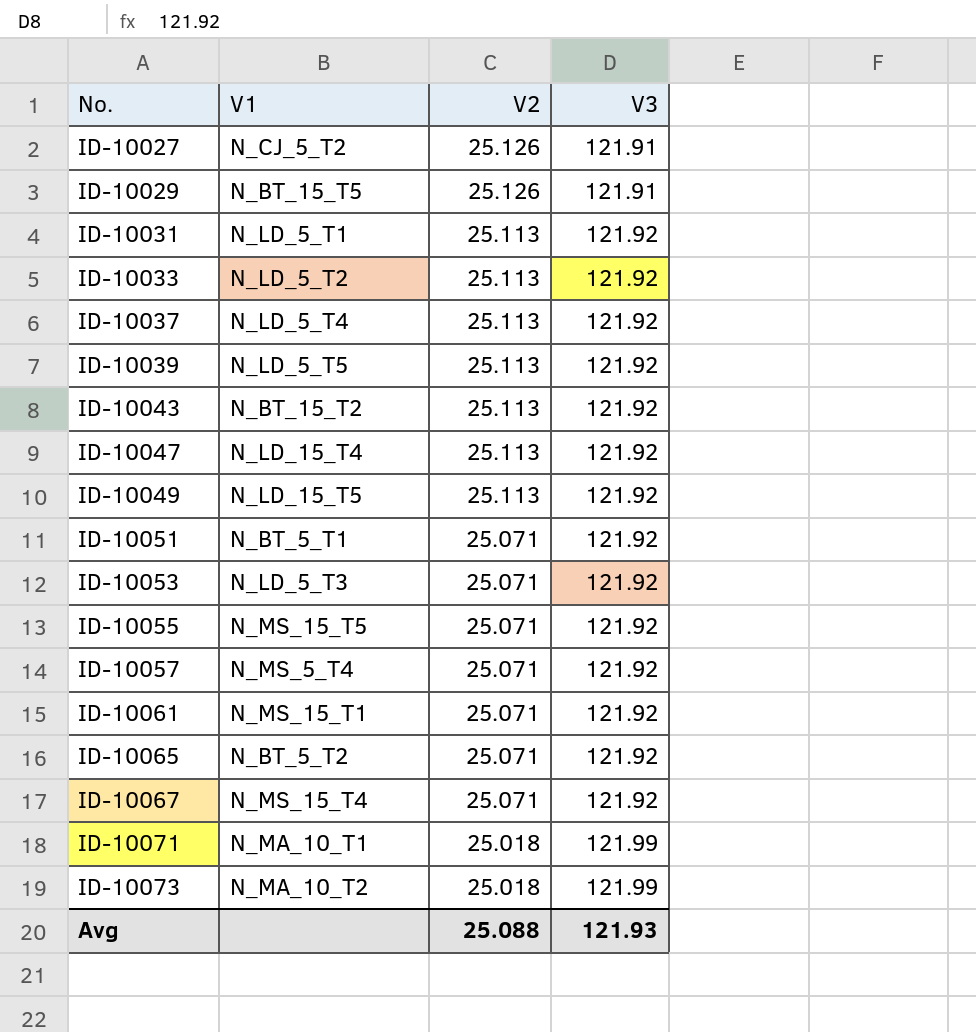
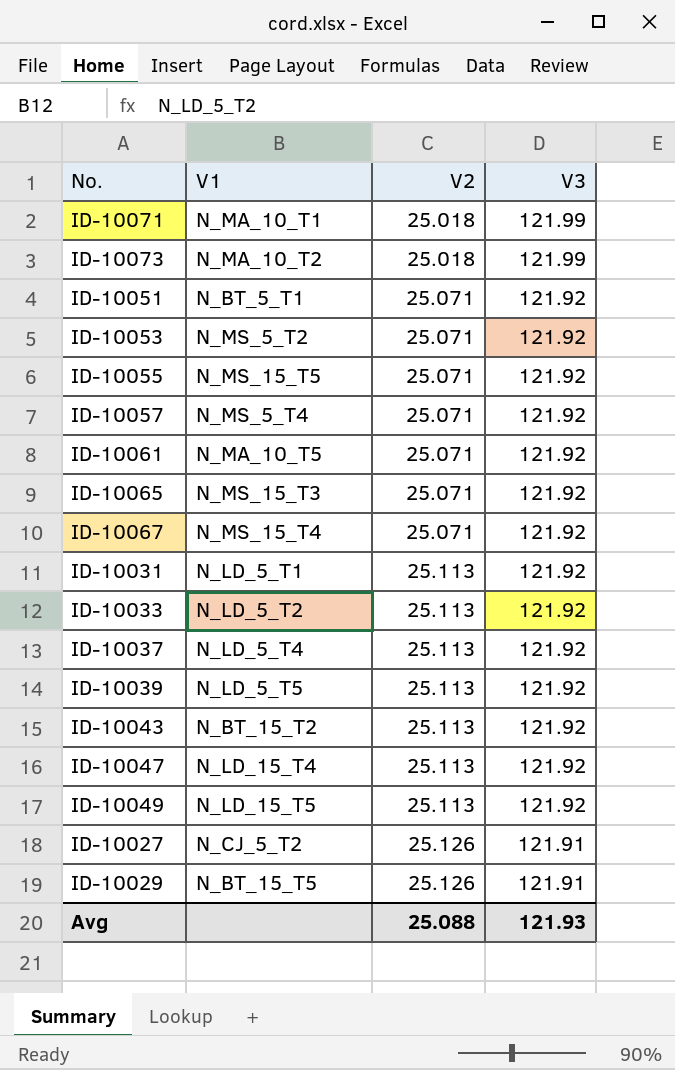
row order: No. ascending -> V2 ascending
ID-10053 | V1: N_LD_5_T3 -> N_MS_5_T2
ID-10061 | V1: N_MS_15_T1 -> N_MA_10_T5
ID-10065 | V1: N_BT_5_T2 -> N_MS_15_T3

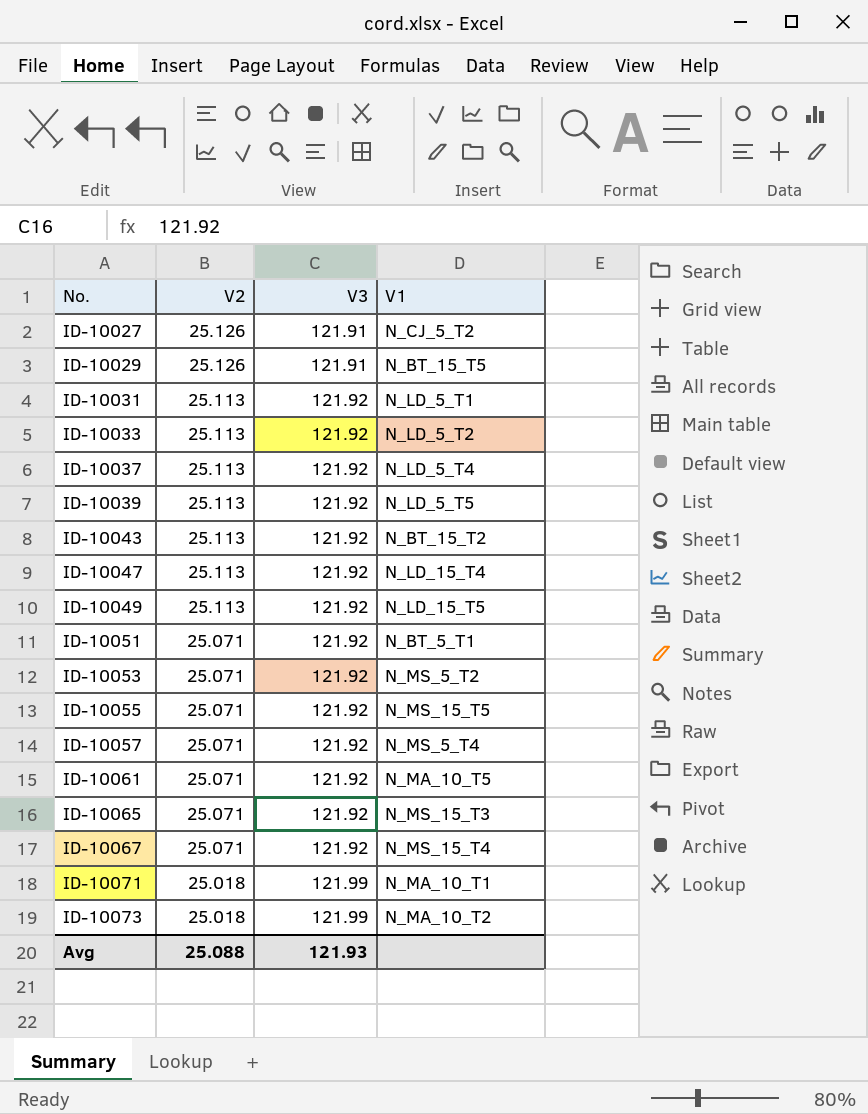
row order: V2 ascending -> No. ascending
column V1 | position: 2 -> 4

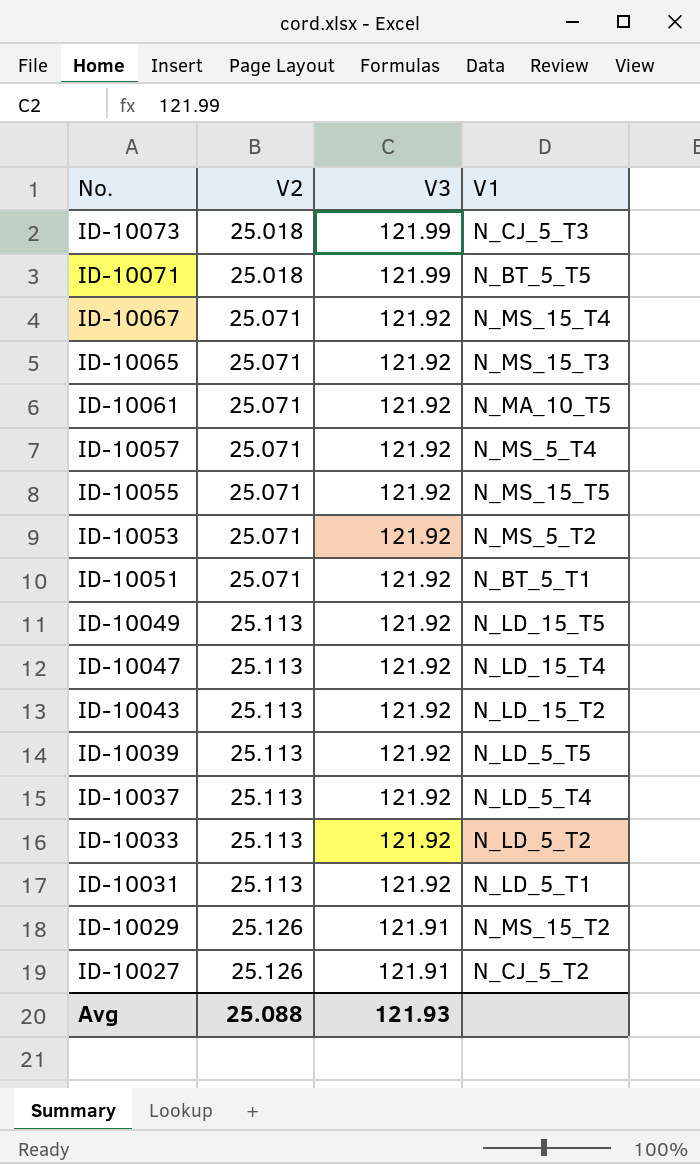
row order: No. ascending -> No. descending
ID-10073 | V1: N_MA_10_T2 -> N_CJ_5_T3
ID-10071 | V1: N_MA_10_T1 -> N_BT_5_T5
ID-10043 | V1: N_BT_15_T2 -> N_LD_15_T2
ID-10029 | V1: N_BT_15_T5 -> N_MS_15_T2

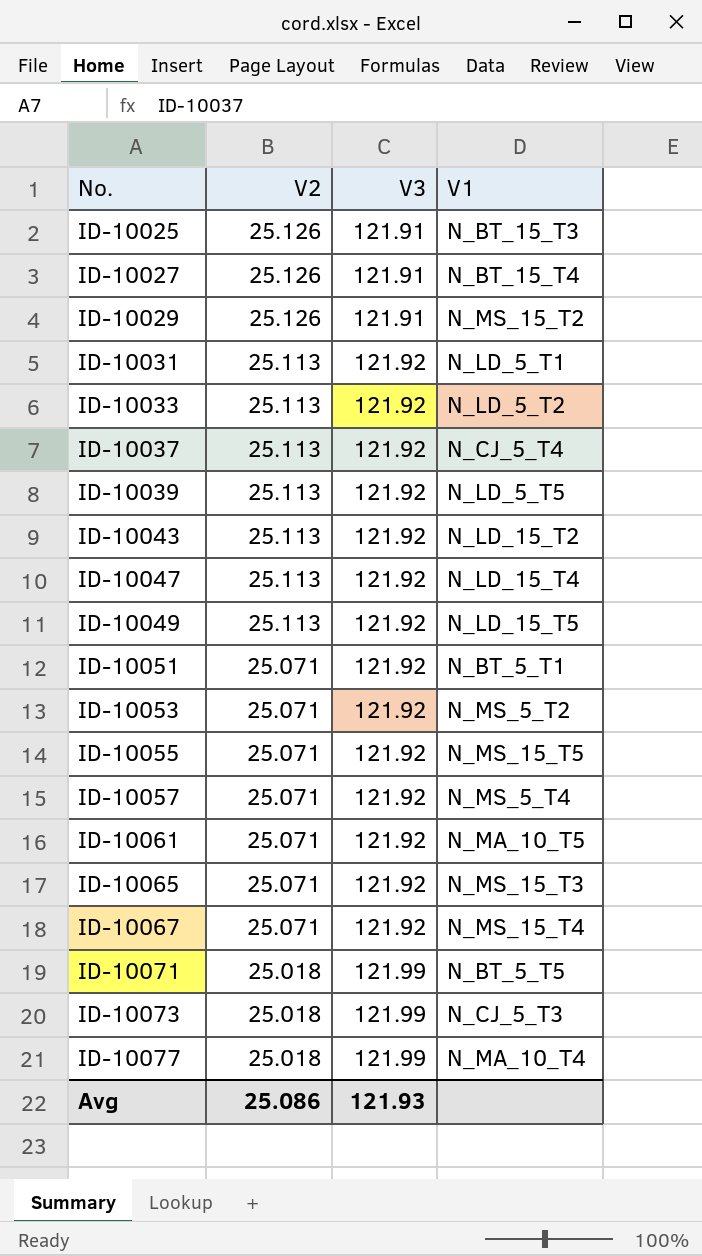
row order: No. descending -> No. ascending
row ID-10025: none -> 25.126 | 121.91 | N_BT_15_T3
ID-10027 | V1: N_CJ_5_T2 -> N_BT_15_T4
ID-10037 | V1: N_LD_5_T4 -> N_CJ_5_T4
row ID-10077: none -> 25.018 | 121.99 | N_MA_10_T4
Avg | V2: 25.088 -> 25.086

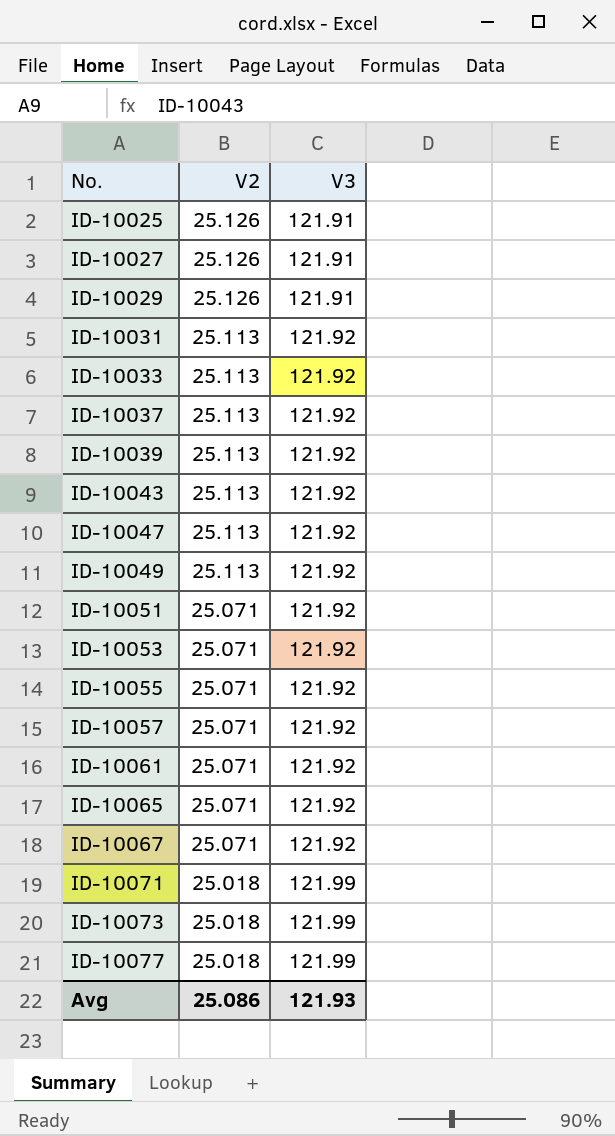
column V1 | position: 4 -> none

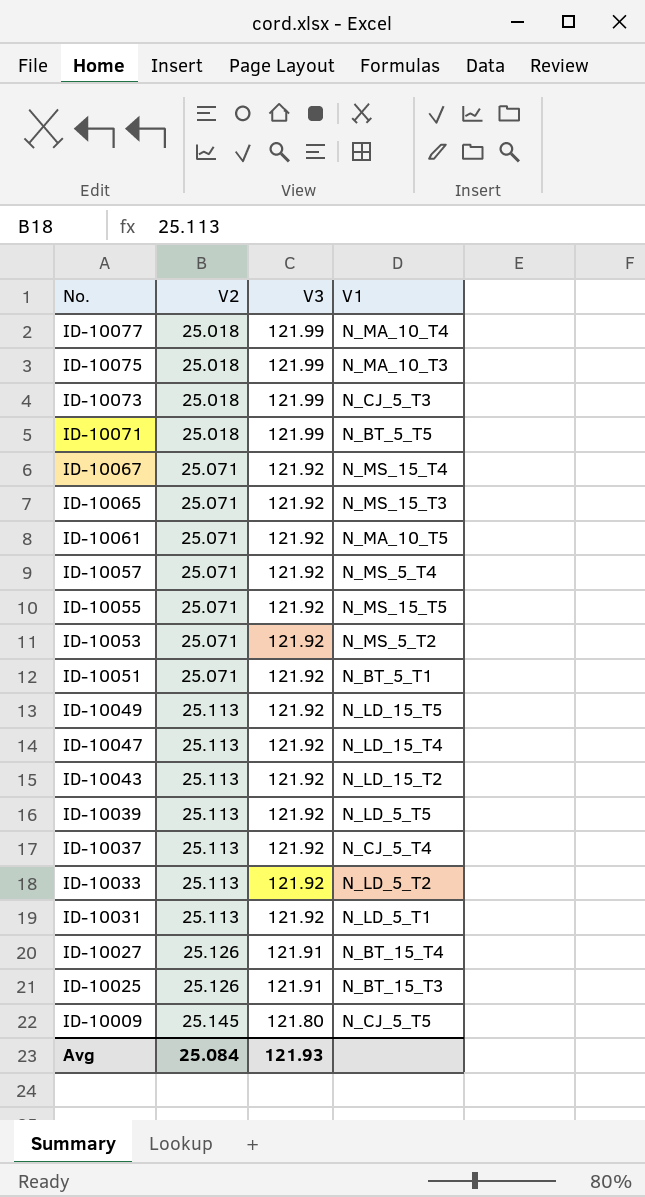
row order: No. ascending -> No. descending
column V1 | position: none -> 4
row ID-10029: 25.126 | 121.91 -> none
row ID-10075: none -> 25.018 | 121.99 | N_MA_10_T3
row ID-10009: none -> 25.145 | 121.80 | N_CJ_5_T5
Avg | V2: 25.086 -> 25.084

